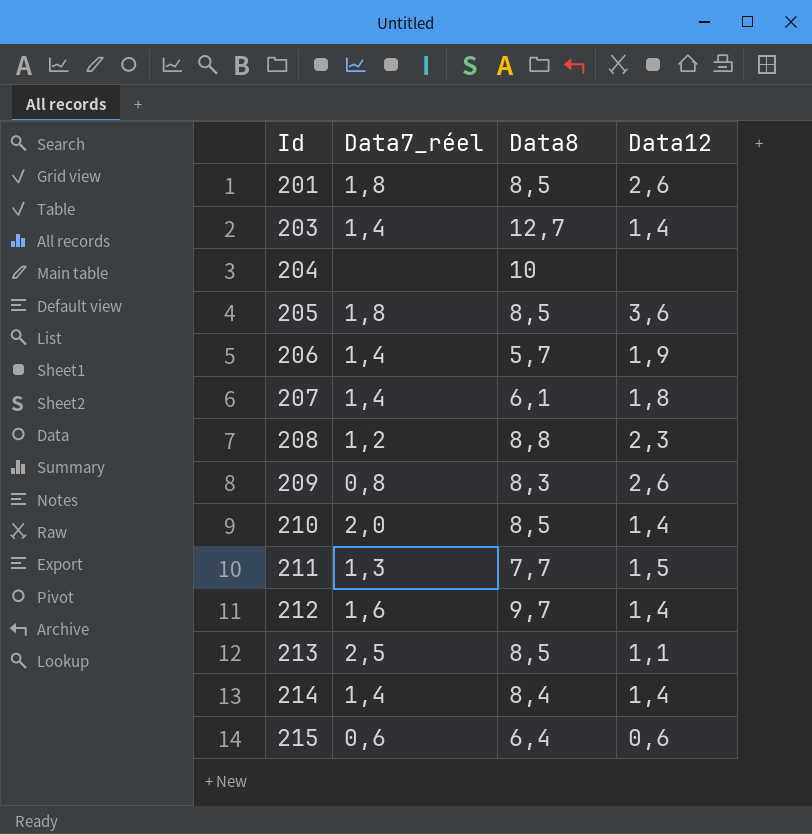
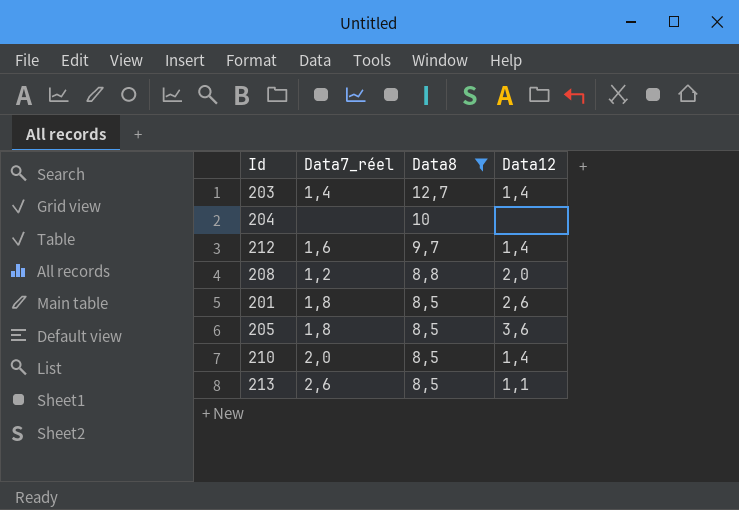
filter: none -> Data8 >= 8,5
row order: Id ascending -> Data8 descending
208 | Data12: 2,3 -> 2,0
213 | Data7_réel: 2,5 -> 2,6

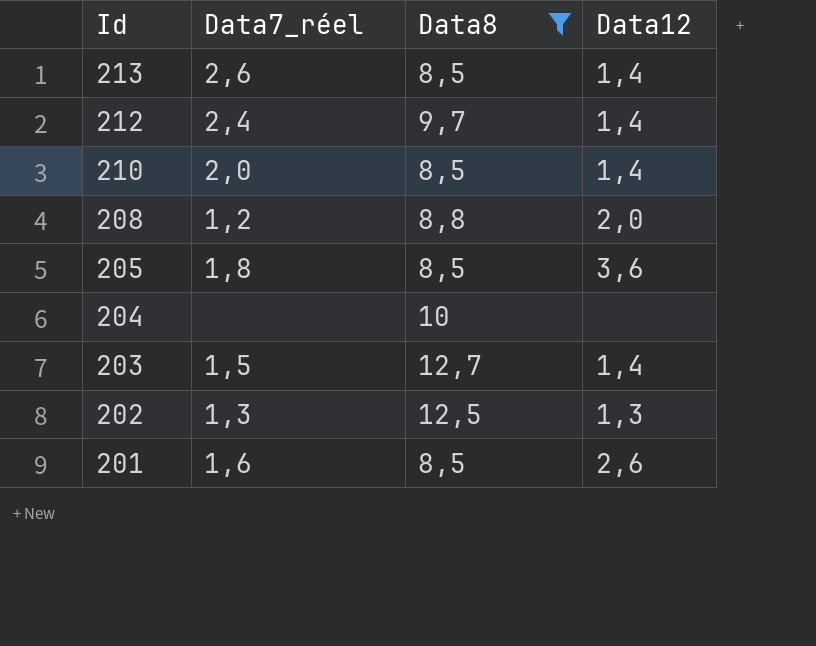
row order: Data8 descending -> Id descending
213 | Data12: 1,1 -> 1,4
212 | Data7_réel: 1,6 -> 2,4
203 | Data7_réel: 1,4 -> 1,5
row 202: none -> 1,3 | 12,5 | 1,3
201 | Data7_réel: 1,8 -> 1,6

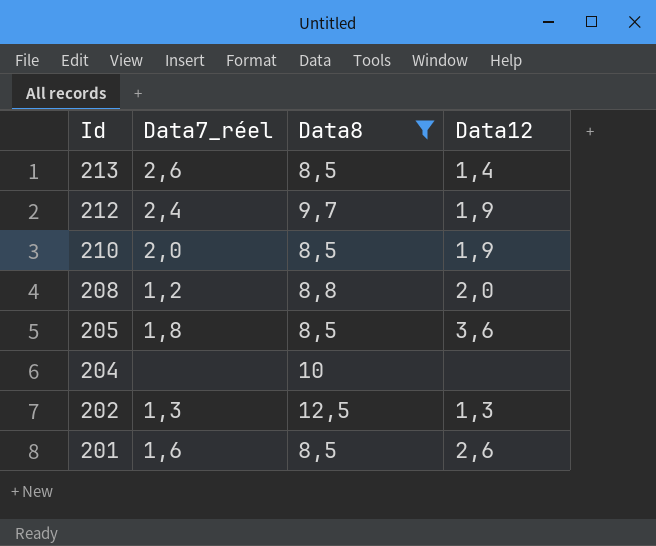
row 203: 1,5 | 12,7 | 1,4 -> none
212 | Data12: 1,4 -> 1,9
210 | Data12: 1,4 -> 1,9

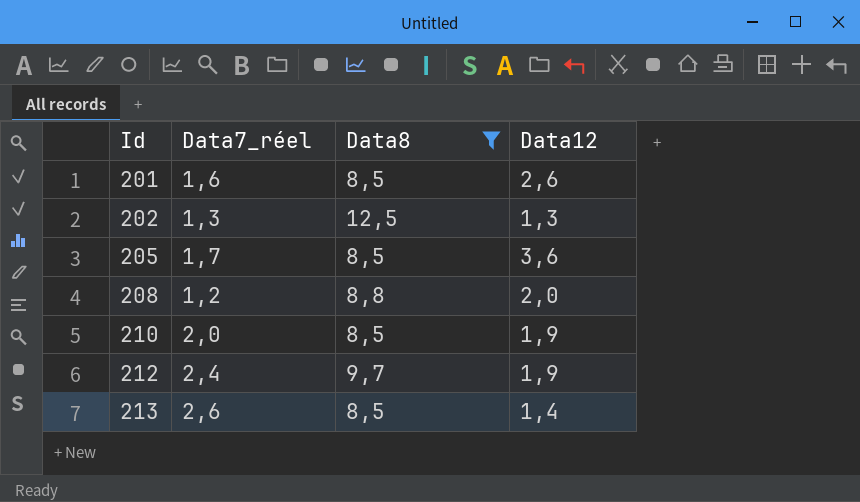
row order: Id descending -> Id ascending
row 204: none | 10 | none -> none
205 | Data7_réel: 1,8 -> 1,7

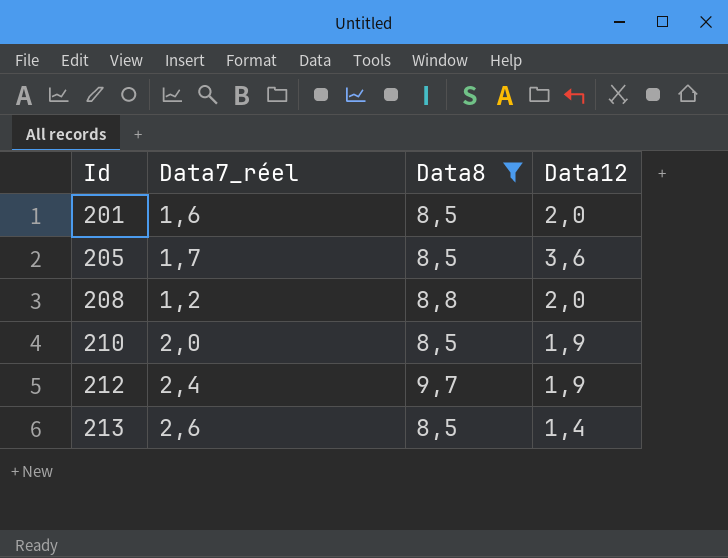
row 202: 1,3 | 12,5 | 1,3 -> none
201 | Data12: 2,6 -> 2,0

